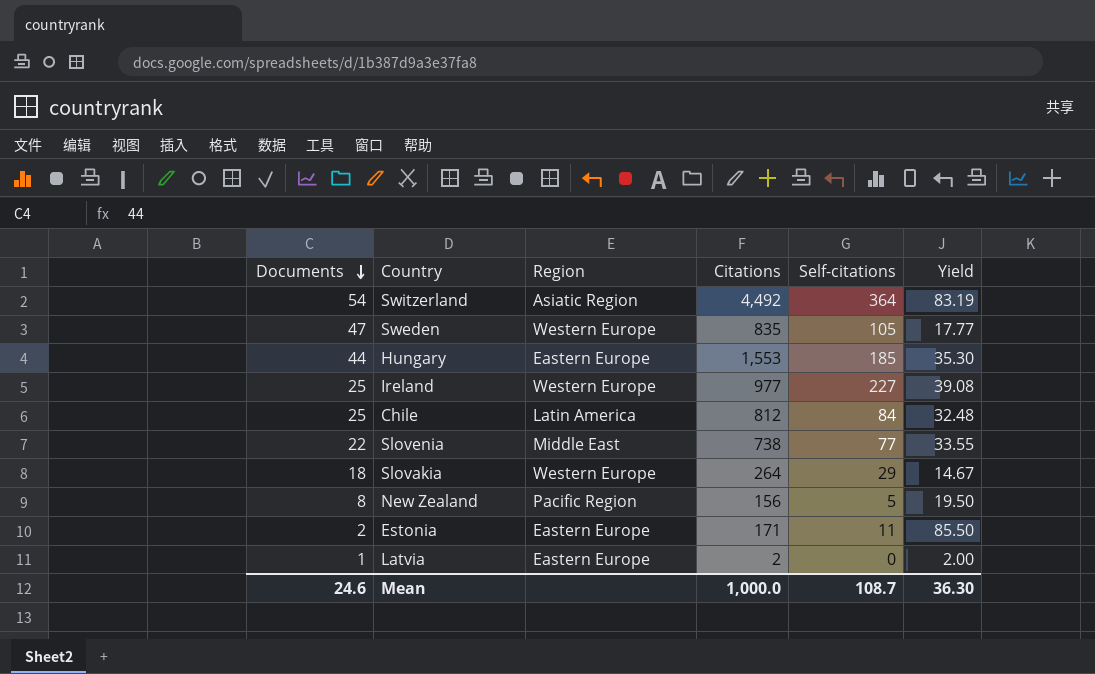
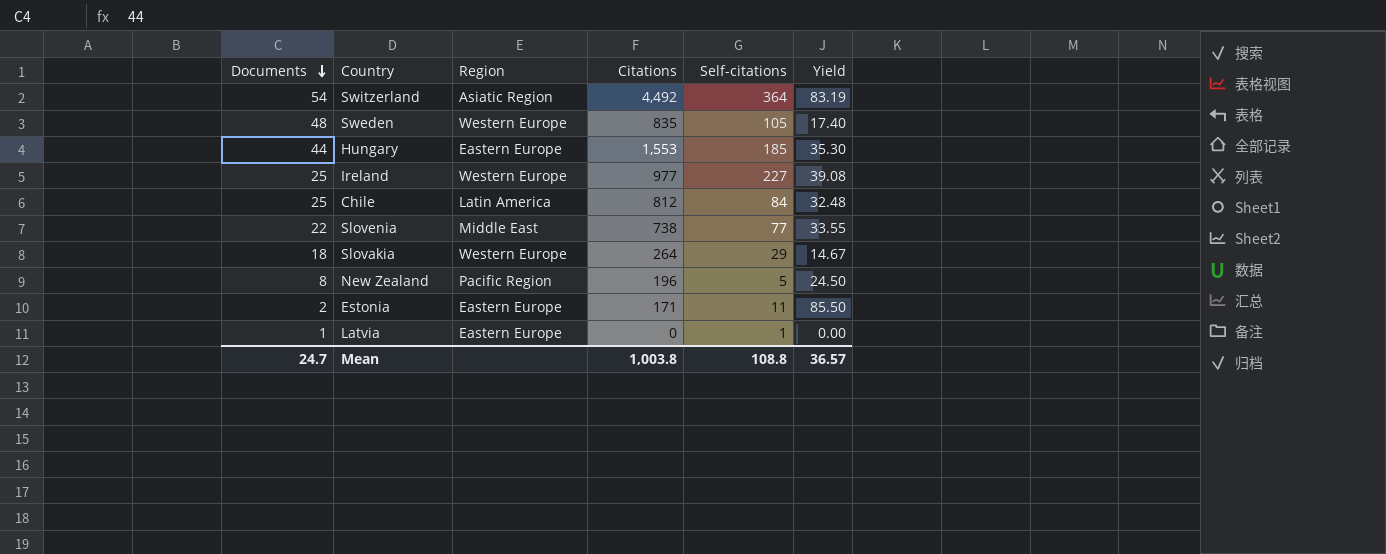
Sweden | Documents: 47 -> 48
Sweden | Yield: 17.77 -> 17.40
New Zealand | Citations: 156 -> 196
New Zealand | Yield: 19.50 -> 24.50
Latvia | Citations: 2 -> 0
Latvia | Self-citations: 0 -> 1
Latvia | Yield: 2.00 -> 0.00
Mean | Documents: 24.6 -> 24.7
Mean | Citations: 1,000.0 -> 1,003.8
Mean | Self-citations: 108.7 -> 108.8
Mean | Yield: 36.30 -> 36.57

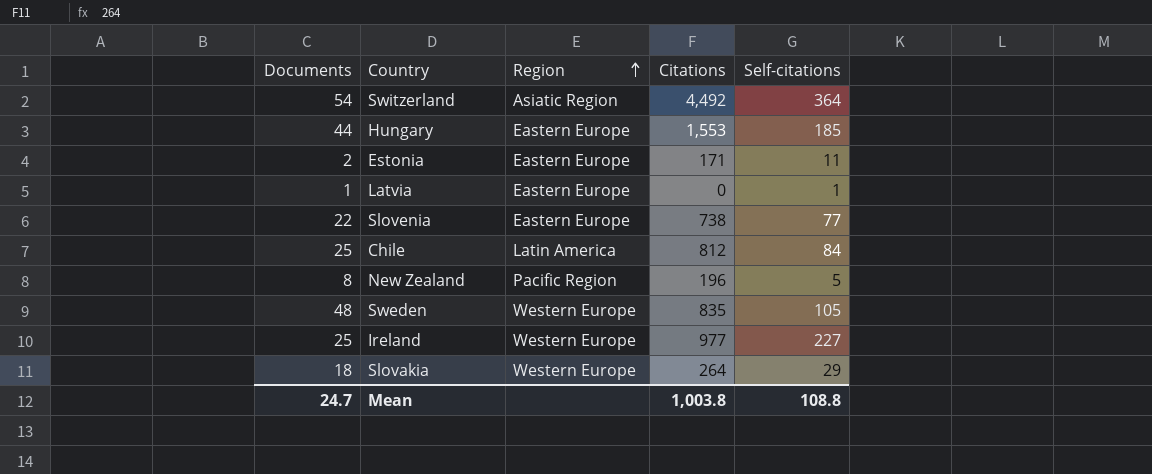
row order: Documents descending -> Region ascending
column Yield | formula: [Citations] / [Documents] -> none
Slovenia | Region: Middle East -> Eastern Europe

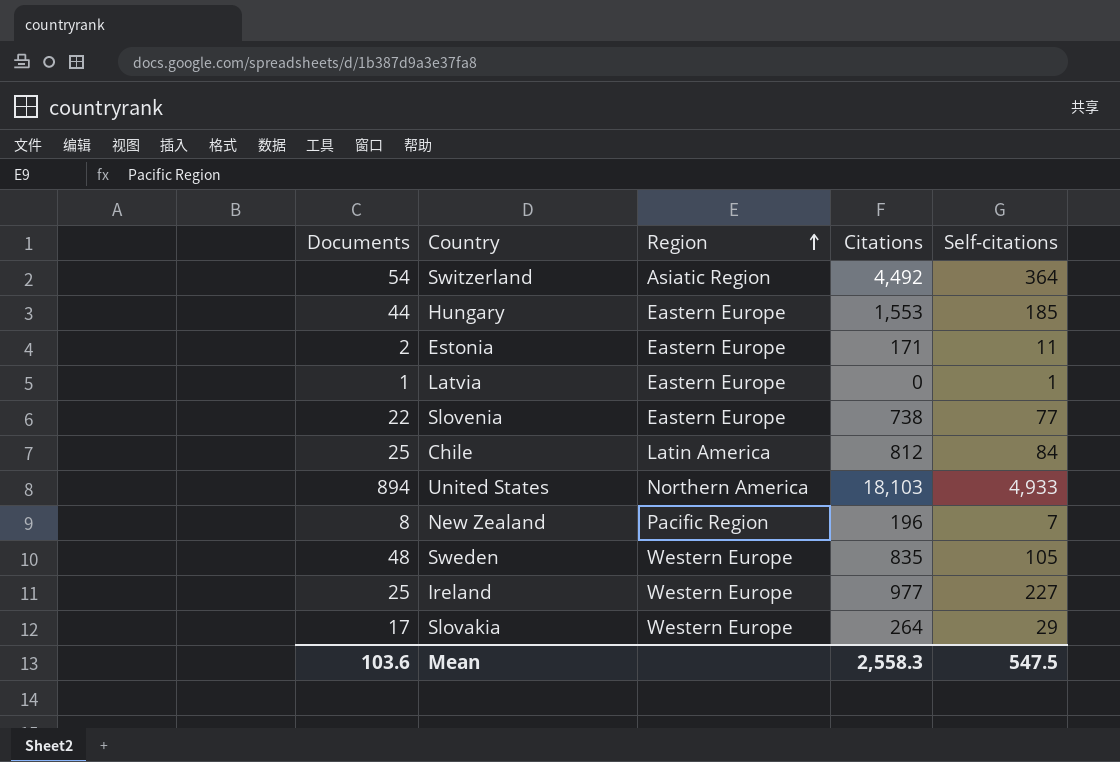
row United States: none -> 894 | Northern America | 18,103 | 4,933
New Zealand | Self-citations: 5 -> 7
Slovakia | Documents: 18 -> 17
Mean | Documents: 24.7 -> 103.6
Mean | Citations: 1,003.8 -> 2,558.3
Mean | Self-citations: 108.8 -> 547.5

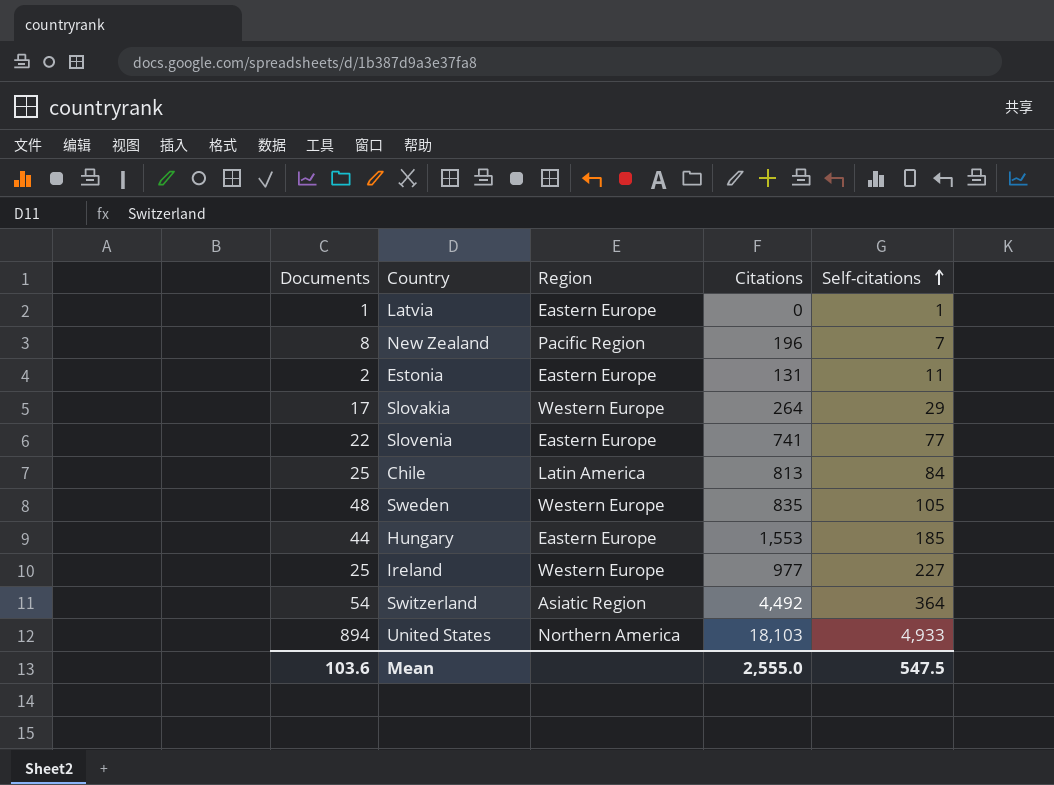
row order: Region ascending -> Self-citations ascending
Estonia | Citations: 171 -> 131
Slovenia | Citations: 738 -> 741
Chile | Citations: 812 -> 813
Mean | Citations: 2,558.3 -> 2,555.0

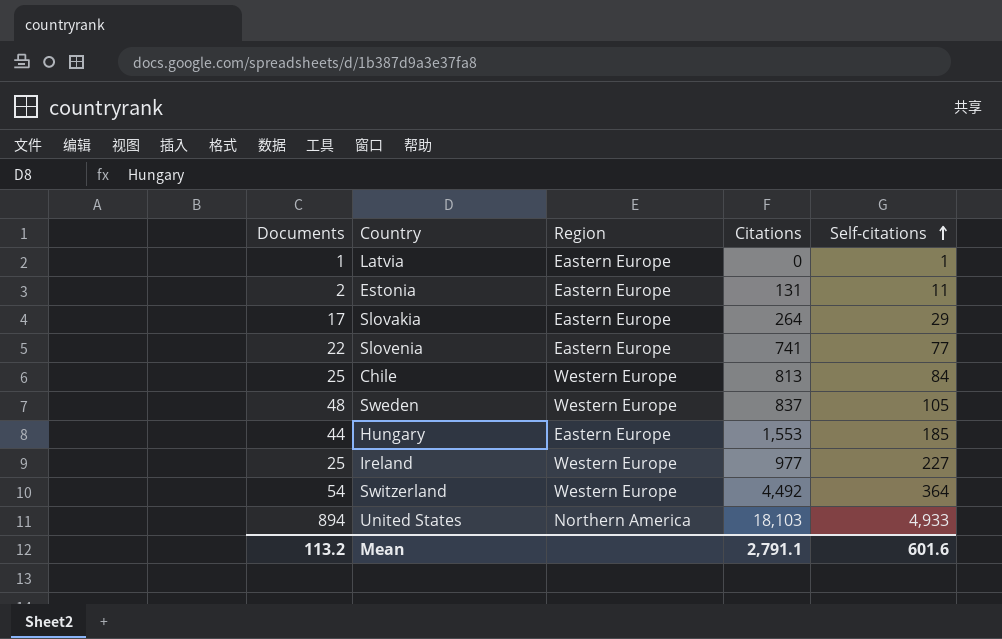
row New Zealand: 8 | Pacific Region | 196 | 7 -> none
Slovakia | Region: Western Europe -> Eastern Europe
Chile | Region: Latin America -> Western Europe
Sweden | Citations: 835 -> 837
Switzerland | Region: Asiatic Region -> Western Europe
Mean | Documents: 103.6 -> 113.2
Mean | Citations: 2,555.0 -> 2,791.1
Mean | Self-citations: 547.5 -> 601.6

